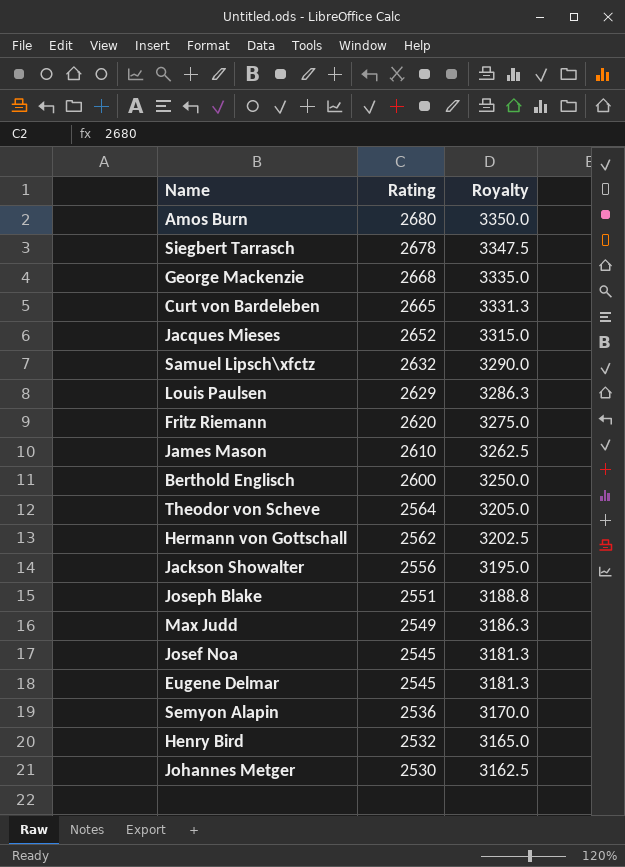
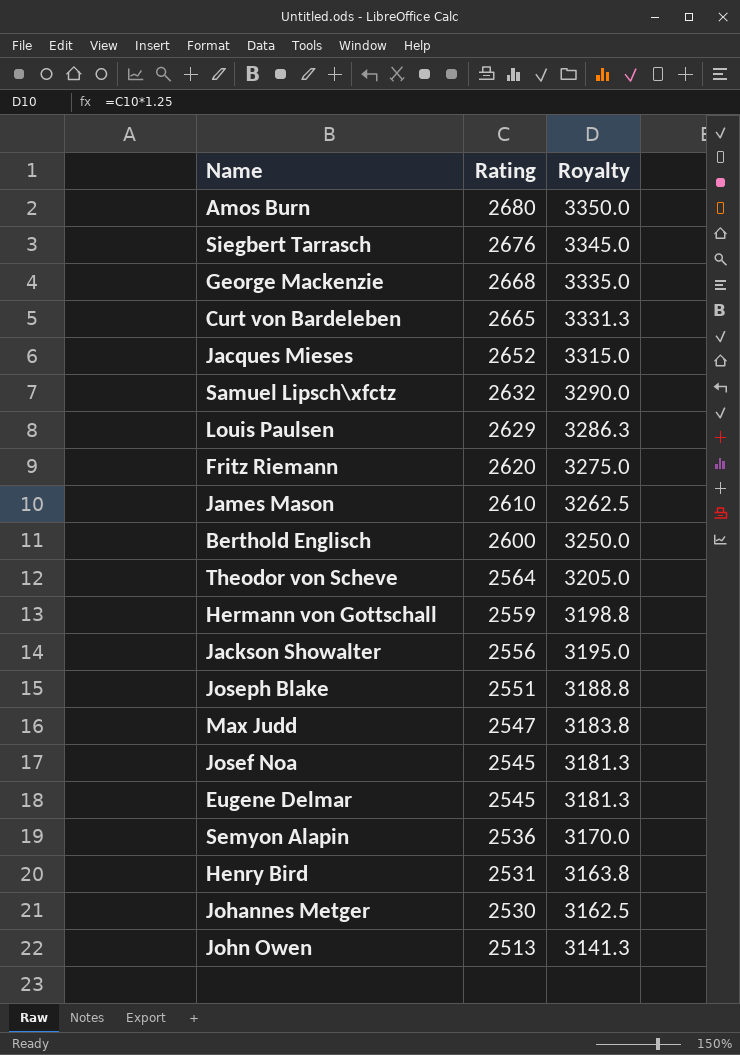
Siegbert Tarrasch | Rating: 2678 -> 2676
Siegbert Tarrasch | Royalty: 3347.5 -> 3345.0
Hermann von Gottschall | Rating: 2562 -> 2559
Hermann von Gottschall | Royalty: 3202.5 -> 3198.8
Max Judd | Rating: 2549 -> 2547
Max Judd | Royalty: 3186.3 -> 3183.8
Henry Bird | Rating: 2532 -> 2531
Henry Bird | Royalty: 3165.0 -> 3163.8
row John Owen: none -> 2513 | 3141.3

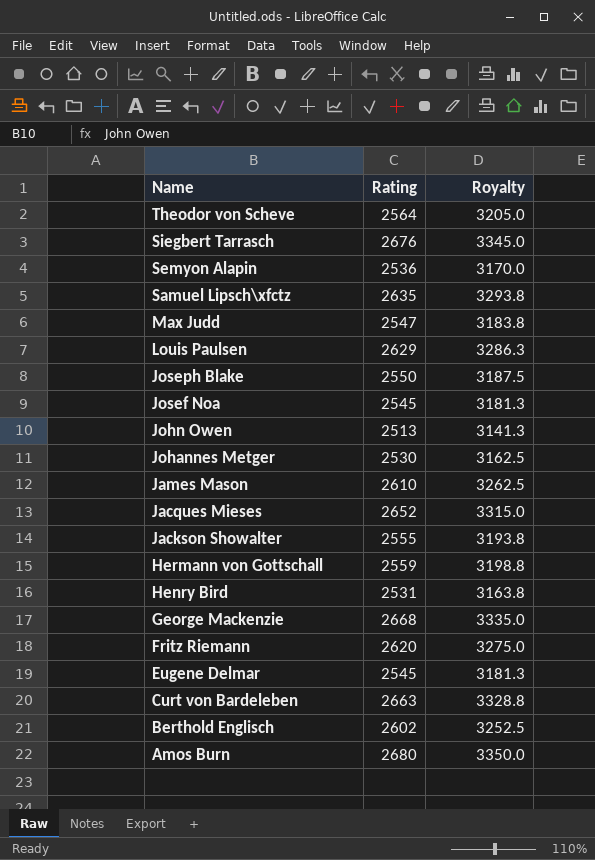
row order: Rating descending -> Name descending
Samuel Lipsch\xfctz | Rating: 2632 -> 2635
Samuel Lipsch\xfctz | Royalty: 3290.0 -> 3293.8
Joseph Blake | Rating: 2551 -> 2550
Joseph Blake | Royalty: 3188.8 -> 3187.5
Jackson Showalter | Rating: 2556 -> 2555
Jackson Showalter | Royalty: 3195.0 -> 3193.8
Curt von Bardeleben | Rating: 2665 -> 2663
Curt von Bardeleben | Royalty: 3331.3 -> 3328.8
Berthold Englisch | Rating: 2600 -> 2602
Berthold Englisch | Royalty: 3250.0 -> 3252.5

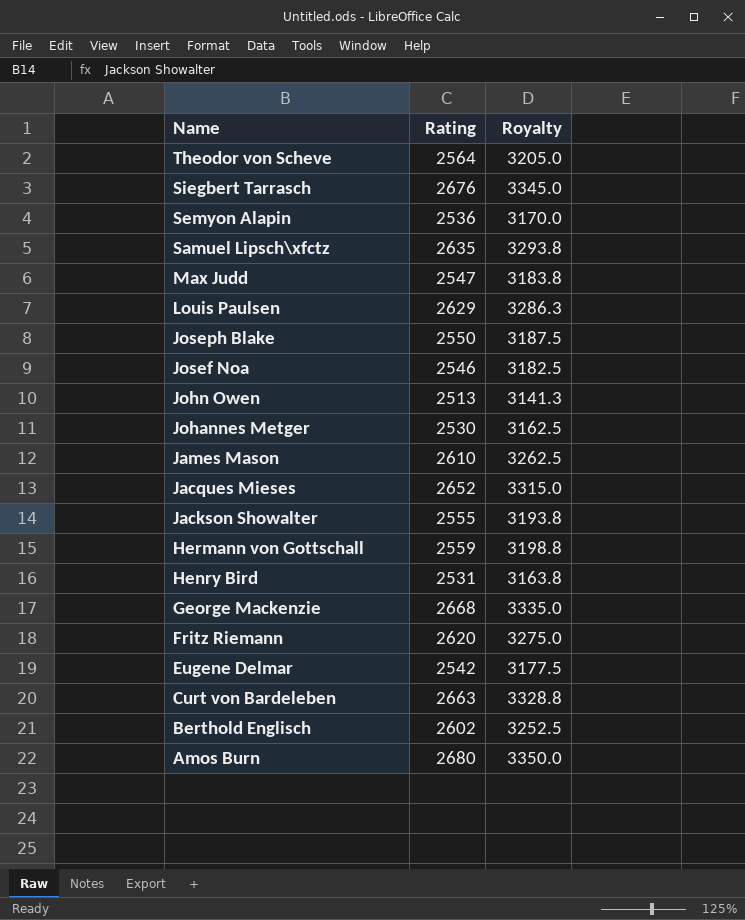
Josef Noa | Rating: 2545 -> 2546
Josef Noa | Royalty: 3181.3 -> 3182.5
Eugene Delmar | Rating: 2545 -> 2542
Eugene Delmar | Royalty: 3181.3 -> 3177.5

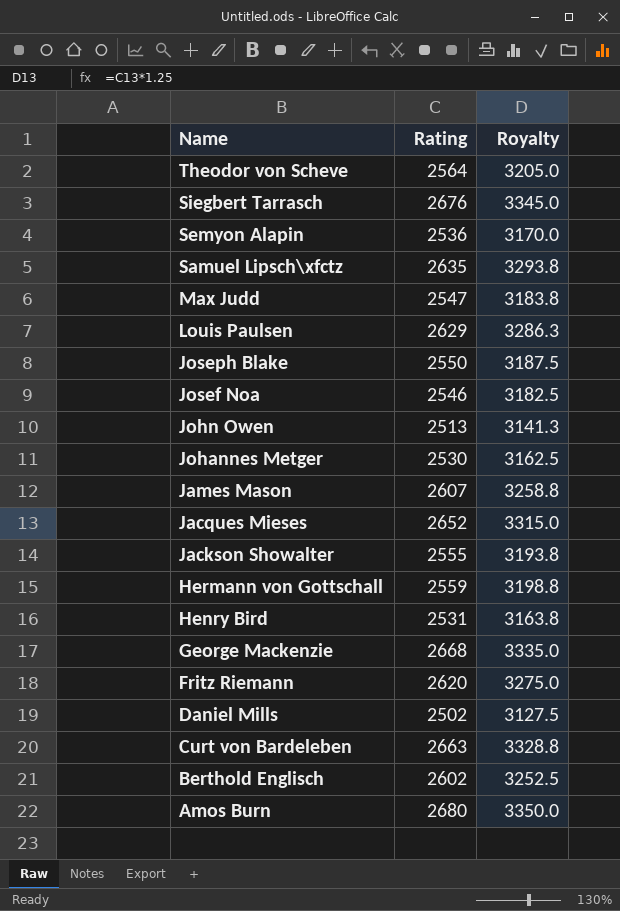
row Eugene Delmar: 2542 | 3177.5 -> none
James Mason | Rating: 2610 -> 2607
James Mason | Royalty: 3262.5 -> 3258.8
row Daniel Mills: none -> 2502 | 3127.5

